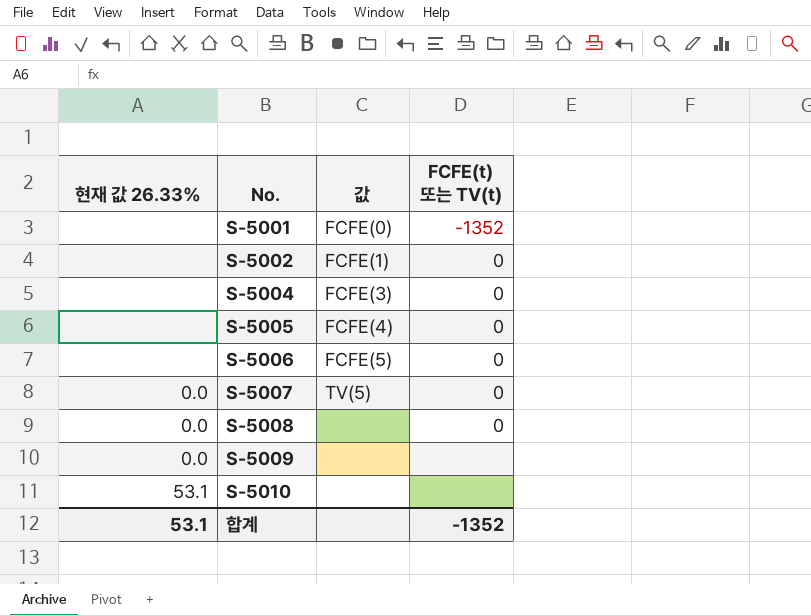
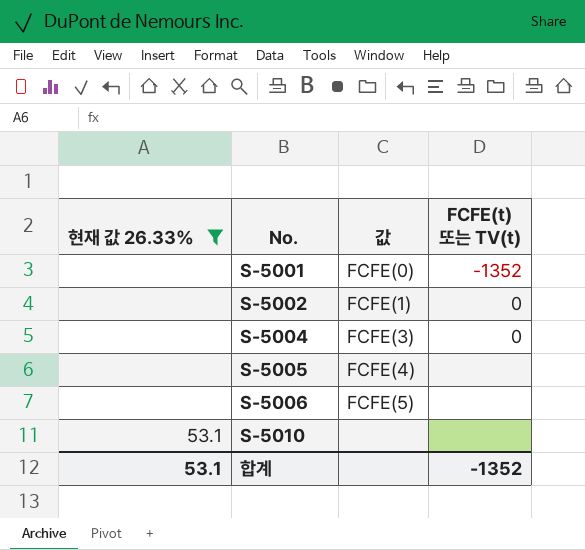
filter: none -> 현재 값 26.33% != 0.0
S-5005 | FCFE(t) 또는 TV(t): 0 -> none
S-5006 | FCFE(t) 또는 TV(t): 0 -> none

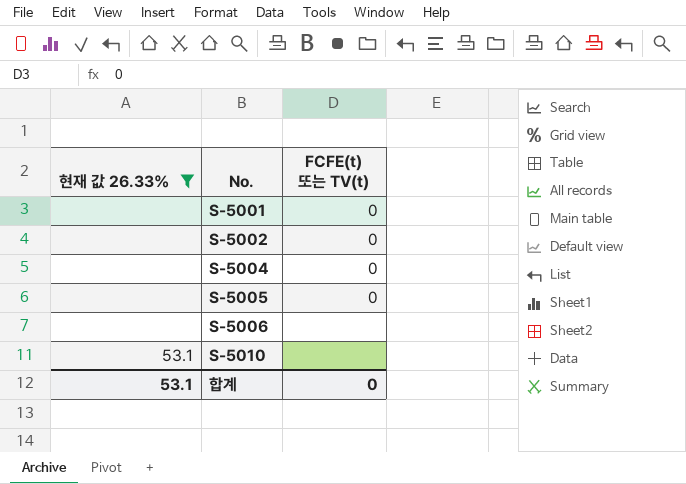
column 값 | position: 3 -> none
S-5001 | FCFE(t) 또는 TV(t): -1352 -> 0
S-5005 | FCFE(t) 또는 TV(t): none -> 0
합계 | FCFE(t) 또는 TV(t): -1352 -> 0

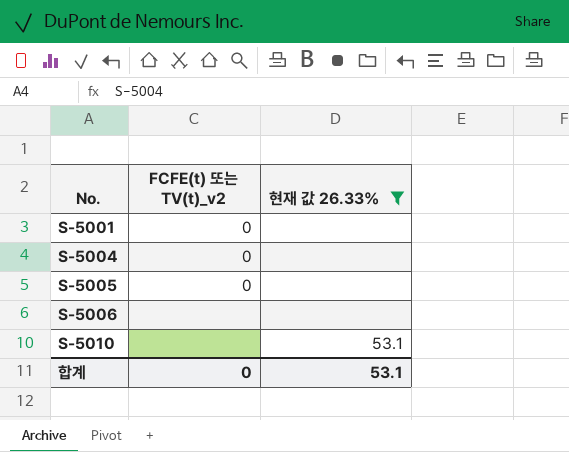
column name: FCFE(t) 또는 TV(t) -> FCFE(t) 또는 TV(t)_v2
column 현재 값 26.33% | position: 1 -> 3
row S-5002: none | 0 -> none

